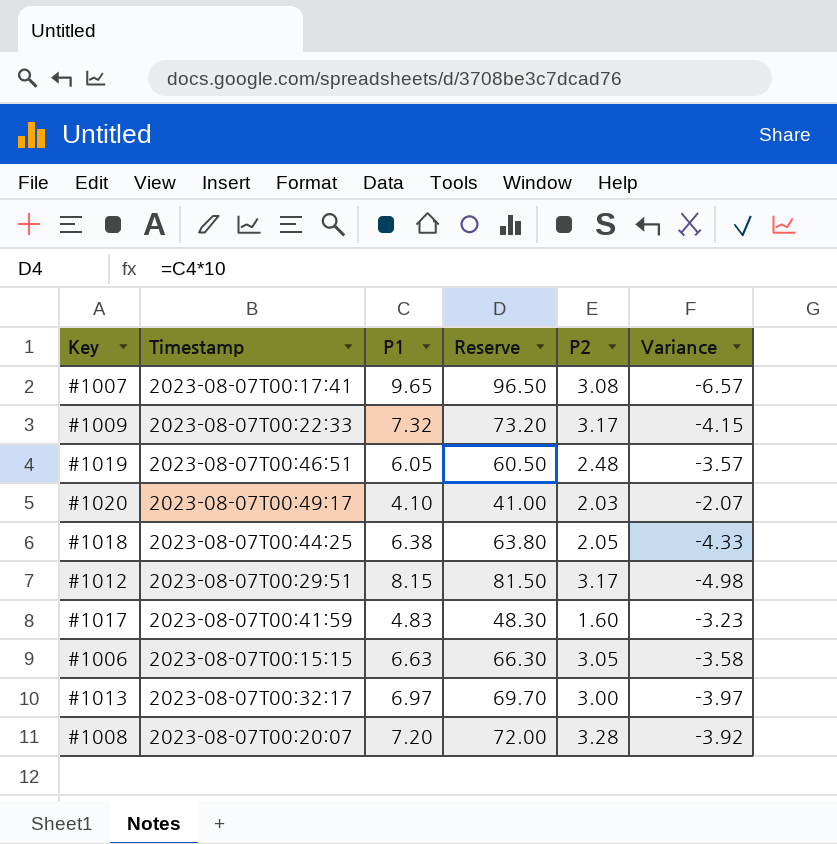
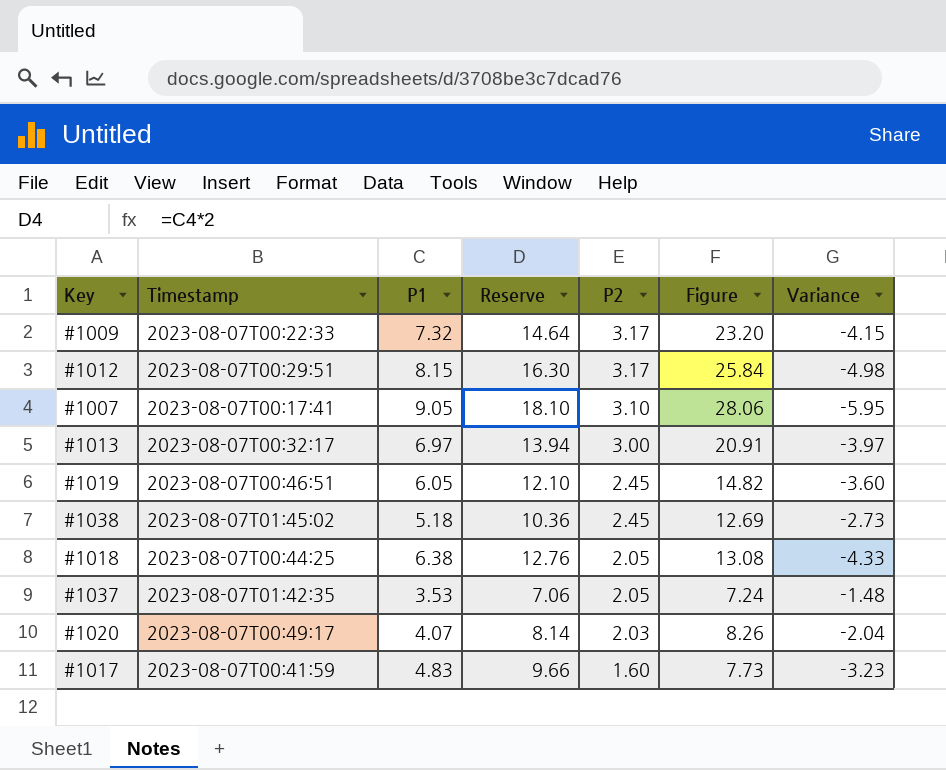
row order: none -> P2 descending
column Reserve | formula: [P1] * 10 -> [P1] * 2
column Figure | formula: none -> [P1] * [P2]
row #1006: 2023-08-07T00:15:15 | 6.63 | 66.30 | 3.05 | -3.58 -> none
row #1008: 2023-08-07T00:20:07 | 7.20 | 72.00 | 3.28 | -3.92 -> none
#1007 | P1: 9.65 -> 9.05
#1007 | P2: 3.08 -> 3.10
#1007 | Variance: -6.57 -> -5.95
#1019 | P2: 2.48 -> 2.45
#1019 | Variance: -3.57 -> -3.60
row #1038: none -> 2023-08-07T01:45:02 | 5.18 | 10.36 | 2.45 | 12.69 | -2.73
row #1037: none -> 2023-08-07T01:42:35 | 3.53 | 7.06 | 2.05 | 7.24 | -1.48
#1020 | P1: 4.10 -> 4.07
#1020 | Variance: -2.07 -> -2.04

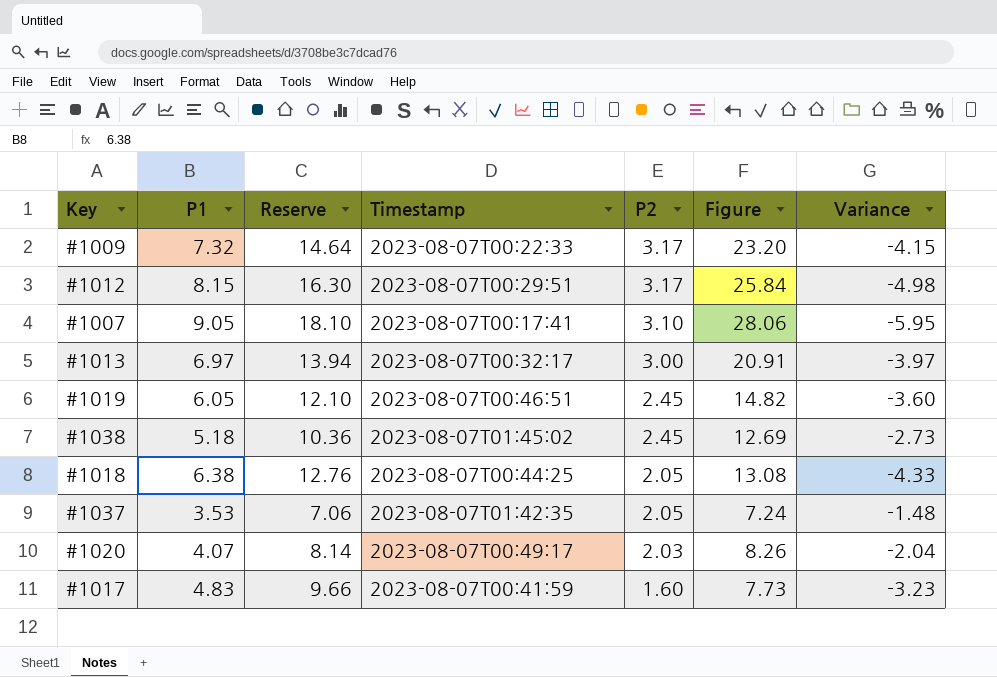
column Timestamp | position: 2 -> 4

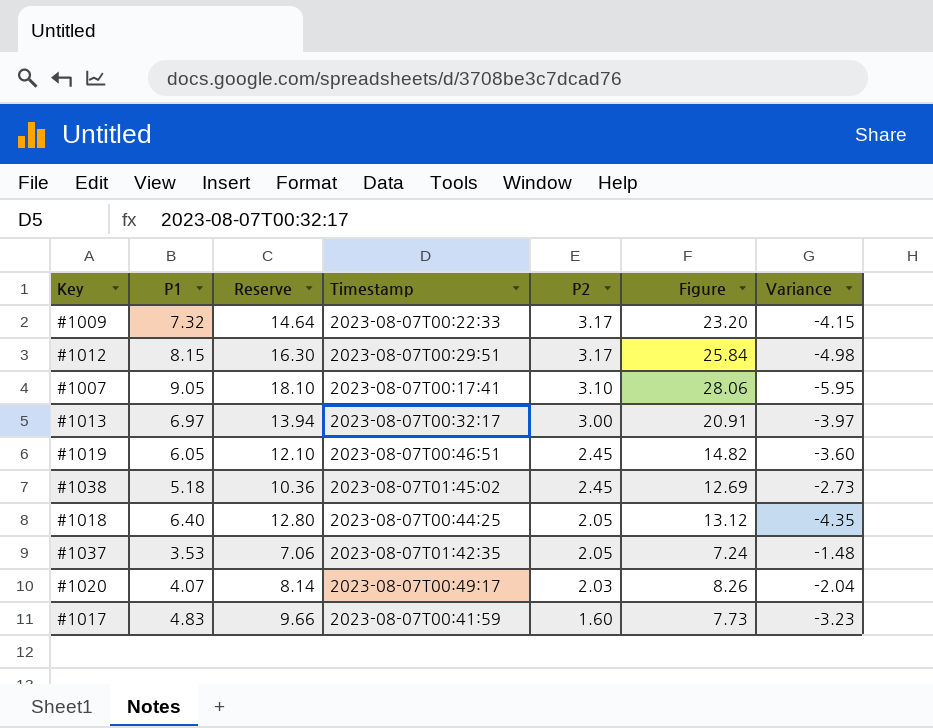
#1018 | P1: 6.38 -> 6.40
#1018 | Reserve: 12.76 -> 12.80
#1018 | Figure: 13.08 -> 13.12
#1018 | Variance: -4.33 -> -4.35

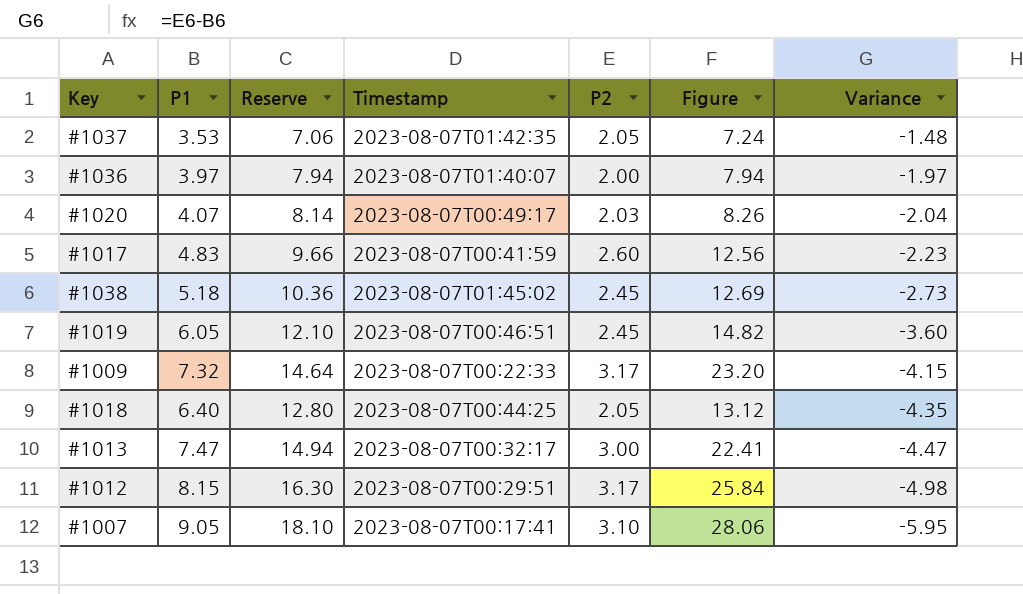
row order: P2 descending -> Variance descending
row #1036: none -> 3.97 | 7.94 | 2023-08-07T01:40:07 | 2.00 | 7.94 | -1.97
#1017 | P2: 1.60 -> 2.60
#1017 | Figure: 7.73 -> 12.56
#1017 | Variance: -3.23 -> -2.23
#1013 | P1: 6.97 -> 7.47
#1013 | Reserve: 13.94 -> 14.94
#1013 | Figure: 20.91 -> 22.41
#1013 | Variance: -3.97 -> -4.47

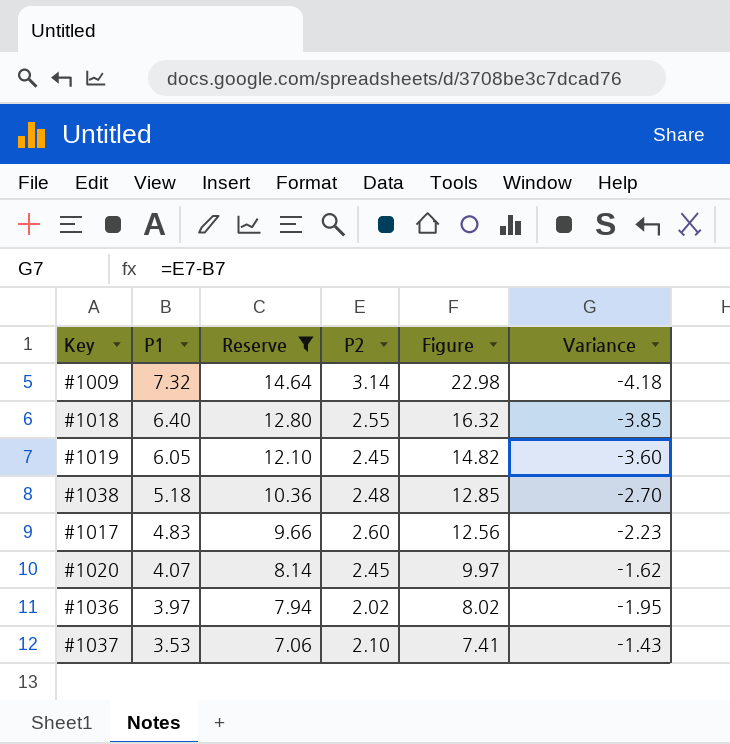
filter: none -> Reserve <= 14.64
row order: Variance descending -> P1 descending
column Timestamp | position: 4 -> none
#1009 | P2: 3.17 -> 3.14
#1009 | Figure: 23.20 -> 22.98
#1009 | Variance: -4.15 -> -4.18
#1018 | P2: 2.05 -> 2.55
#1018 | Figure: 13.12 -> 16.32
#1018 | Variance: -4.35 -> -3.85
#1038 | P2: 2.45 -> 2.48
#1038 | Figure: 12.69 -> 12.85
#1038 | Variance: -2.73 -> -2.70
#1020 | P2: 2.03 -> 2.45
#1020 | Figure: 8.26 -> 9.97
#1020 | Variance: -2.04 -> -1.62
#1036 | P2: 2.00 -> 2.02
#1036 | Figure: 7.94 -> 8.02
#1036 | Variance: -1.97 -> -1.95
#1037 | P2: 2.05 -> 2.10
#1037 | Figure: 7.24 -> 7.41
#1037 | Variance: -1.48 -> -1.43

